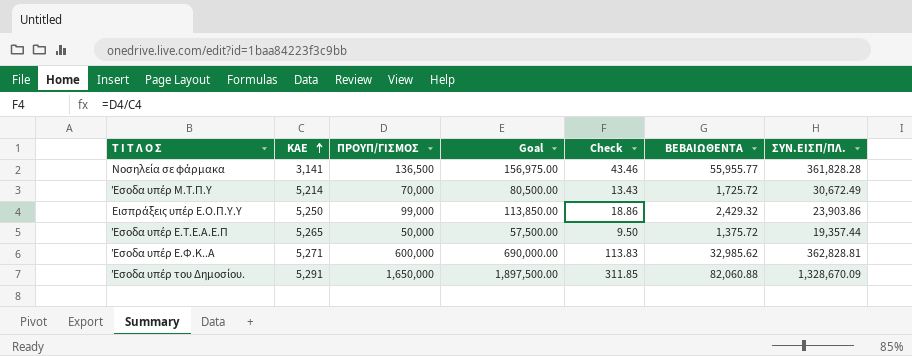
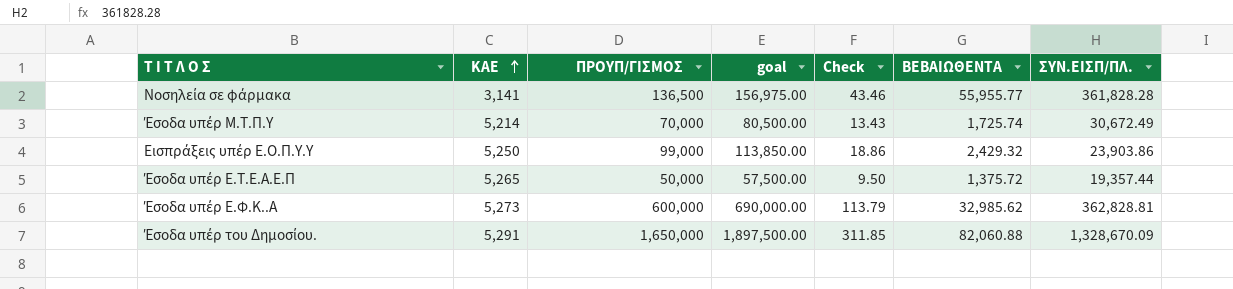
column name: Goal -> goal
Έσοδα υπέρ Μ.Τ.Π.Υ | ΒΕΒΑΙΩΘΕΝΤΑ: 1,725.72 -> 1,725.74
Έσοδα υπέρ Ε.Φ.Κ..Α | ΚΑΕ: 5,271 -> 5,273
Έσοδα υπέρ Ε.Φ.Κ..Α | Check: 113.83 -> 113.79

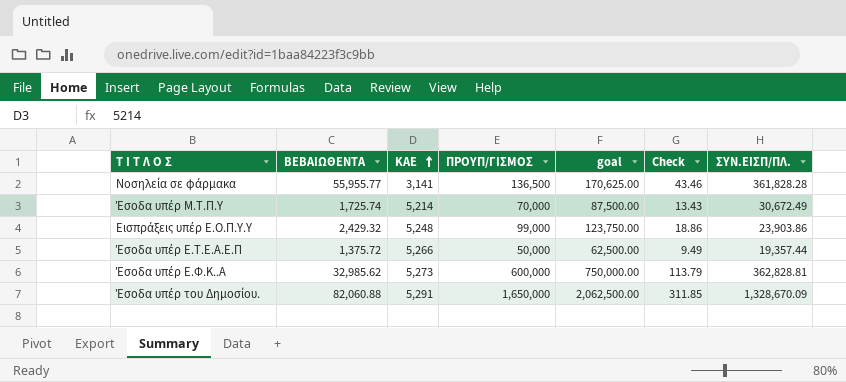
column ΒΕΒΑΙΩΘΕΝΤΑ | position: 6 -> 2
column goal | formula: [ΠΡΟΥΠ/ΓΙΣΜΟΣ] * 1.15 -> [ΠΡΟΥΠ/ΓΙΣΜΟΣ] * 1.25
Εισπράξεις υπέρ Ε.Ο.Π.Υ.Υ | ΚΑΕ: 5,250 -> 5,248
Έσοδα υπέρ Ε.Τ.Ε.Α.Ε.Π | ΚΑΕ: 5,265 -> 5,266
Έσοδα υπέρ Ε.Τ.Ε.Α.Ε.Π | Check: 9.50 -> 9.49

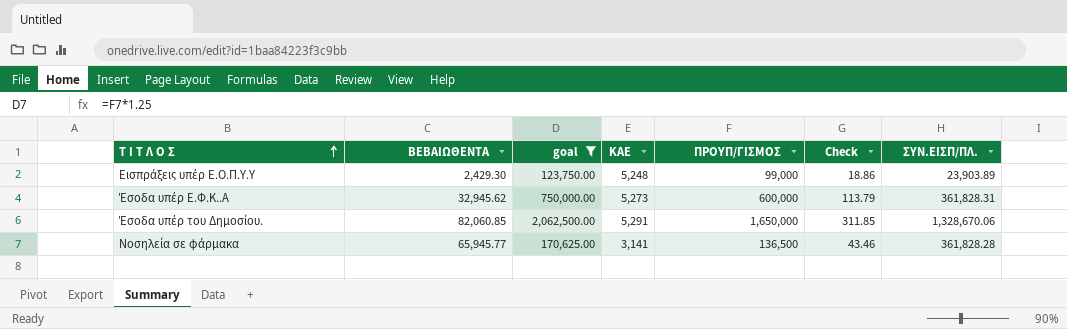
filter: none -> goal >= 123,750.00
row order: ΚΑΕ ascending -> Τ Ι Τ Λ Ο Σ ascending
column goal | position: 5 -> 3
Εισπράξεις υπέρ Ε.Ο.Π.Υ.Υ | ΒΕΒΑΙΩΘΕΝΤΑ: 2,429.32 -> 2,429.30
Εισπράξεις υπέρ Ε.Ο.Π.Υ.Υ | ΣΥΝ.ΕΙΣΠ/ΠΛ.: 23,903.86 -> 23,903.89
Έσοδα υπέρ Ε.Φ.Κ..Α | ΒΕΒΑΙΩΘΕΝΤΑ: 32,985.62 -> 32,945.62
Έσοδα υπέρ Ε.Φ.Κ..Α | ΣΥΝ.ΕΙΣΠ/ΠΛ.: 362,828.81 -> 361,828.31
Έσοδα υπέρ του Δημοσίου. | ΒΕΒΑΙΩΘΕΝΤΑ: 82,060.88 -> 82,060.85
Έσοδα υπέρ του Δημοσίου. | ΣΥΝ.ΕΙΣΠ/ΠΛ.: 1,328,670.09 -> 1,328,670.06
Νοσηλεία σε φάρμακα | ΒΕΒΑΙΩΘΕΝΤΑ: 55,955.77 -> 65,945.77

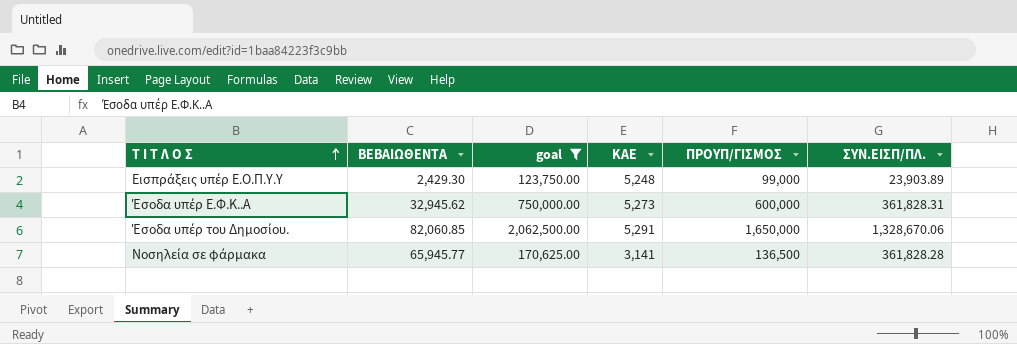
column Check | formula: [ΠΡΟΥΠ/ΓΙΣΜΟΣ] / [ΚΑΕ] -> none

